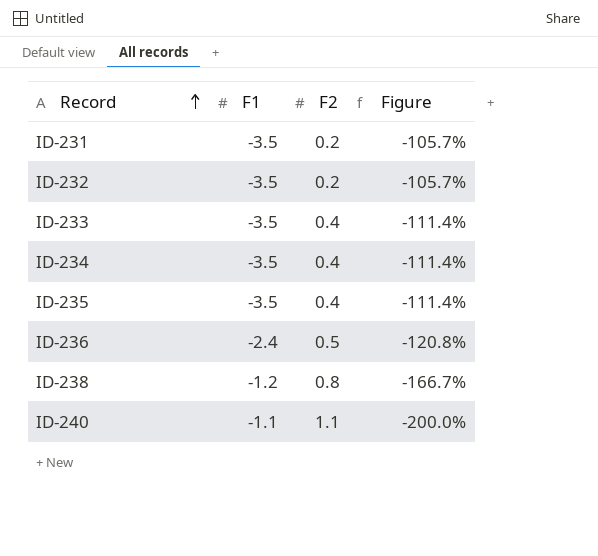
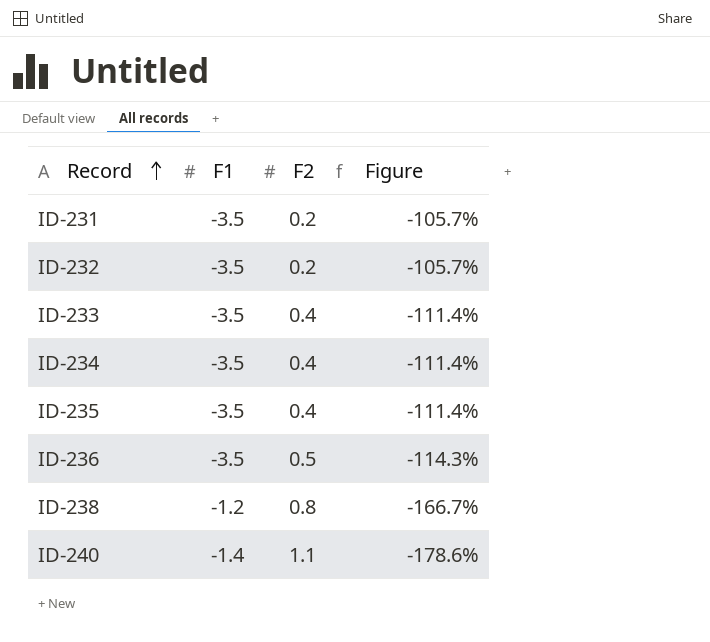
ID-236 | F1: -2.4 -> -3.5
ID-236 | Figure: -120.8% -> -114.3%
ID-240 | F1: -1.1 -> -1.4
ID-240 | Figure: -200.0% -> -178.6%

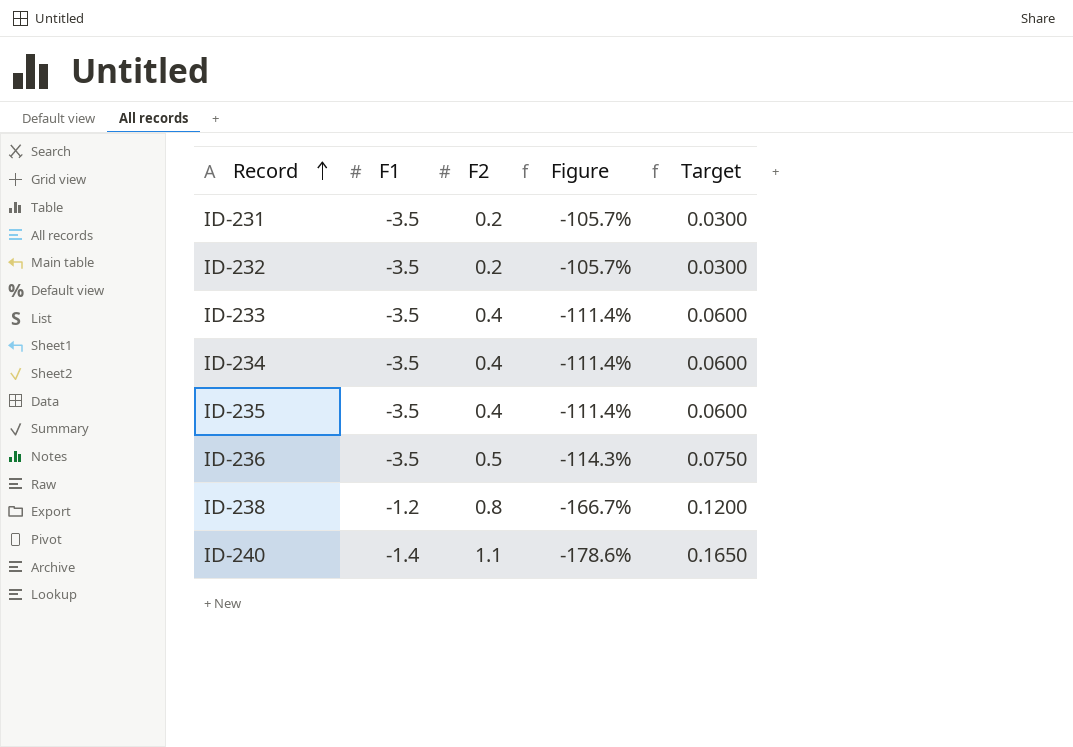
column Target | formula: none -> [F2] * 0.15

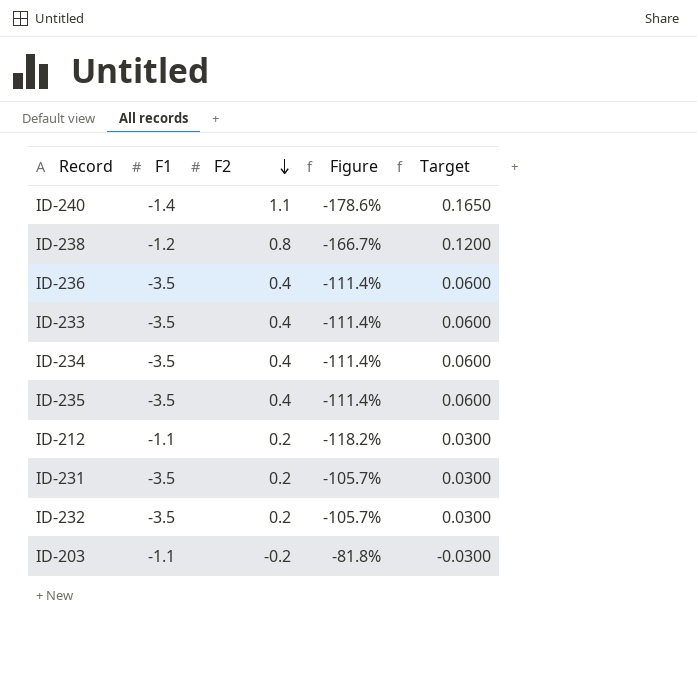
row order: Record ascending -> F2 descending
ID-236 | F2: 0.5 -> 0.4
ID-236 | Figure: -114.3% -> -111.4%
ID-236 | Target: 0.0750 -> 0.0600
row ID-212: none -> -1.1 | 0.2 | -118.2% | 0.0300
row ID-203: none -> -1.1 | -0.2 | -81.8% | -0.0300

